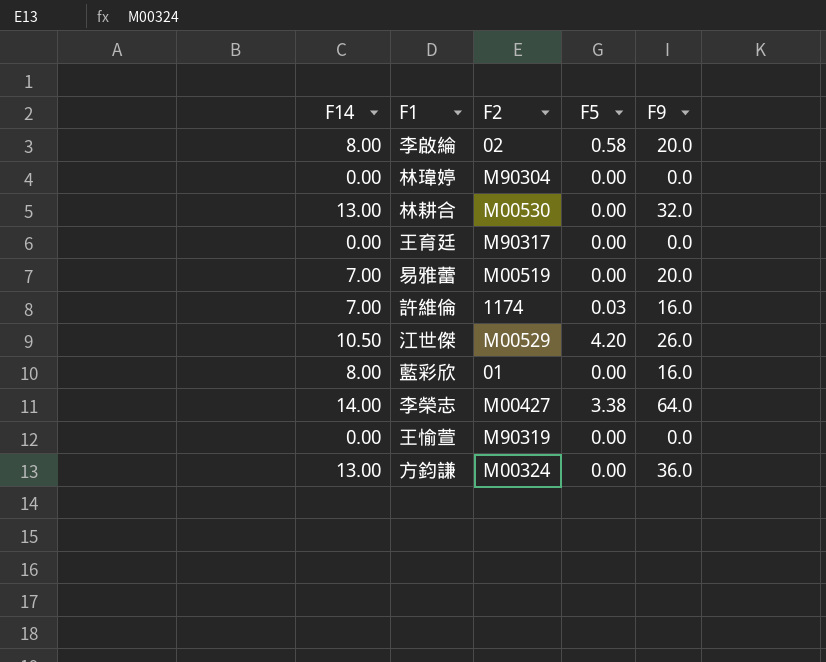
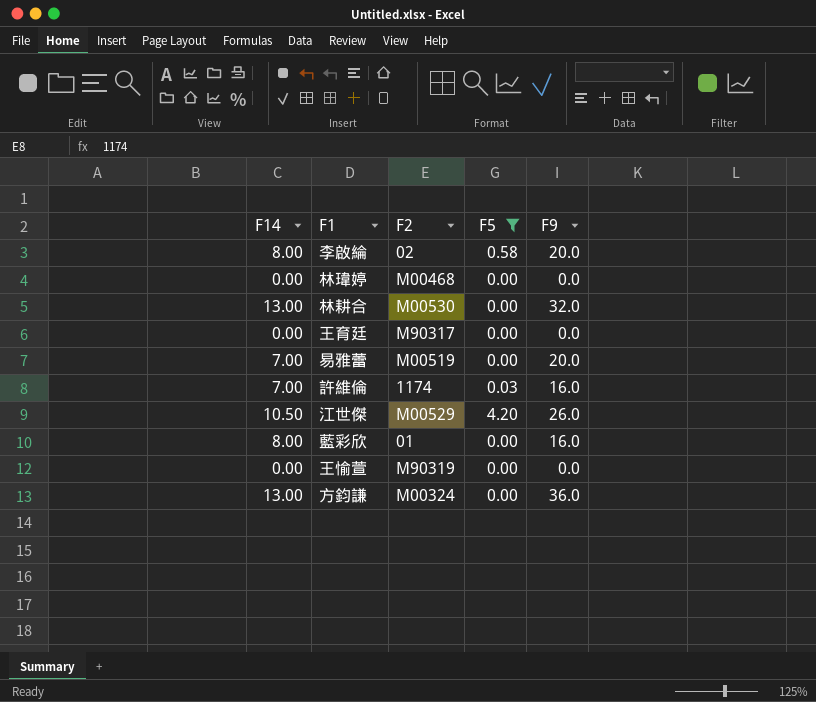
filter: none -> F5 != 3.38
林瑋婷 | F2: M90304 -> M00468

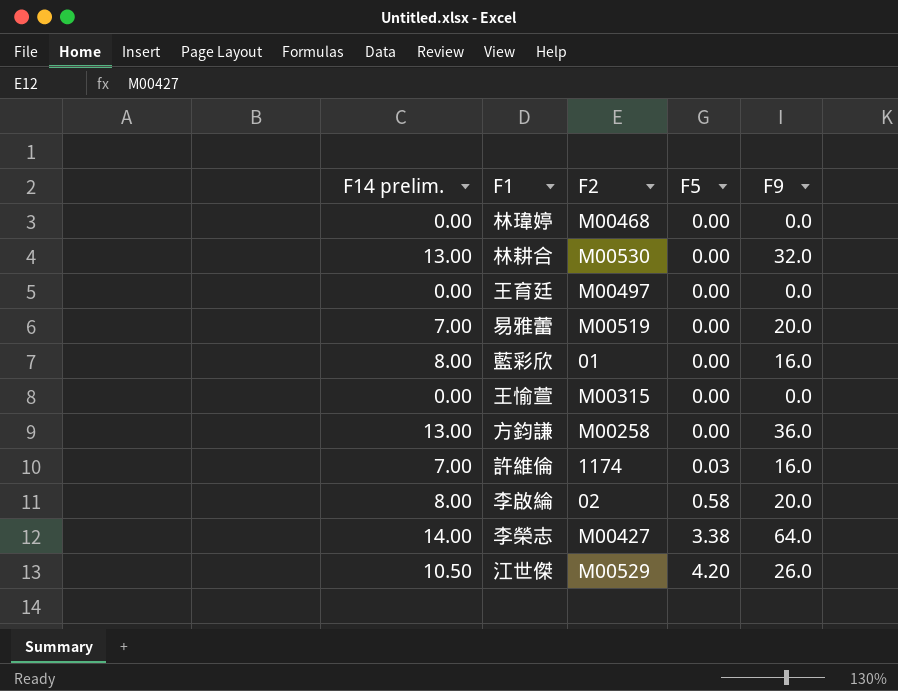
filter: F5 != 3.38 -> none
row order: none -> F5 ascending
column name: F14 -> F14 prelim.
王育廷 | F2: M90317 -> M00497
王愉萱 | F2: M90319 -> M00315
方鈞謙 | F2: M00324 -> M00258

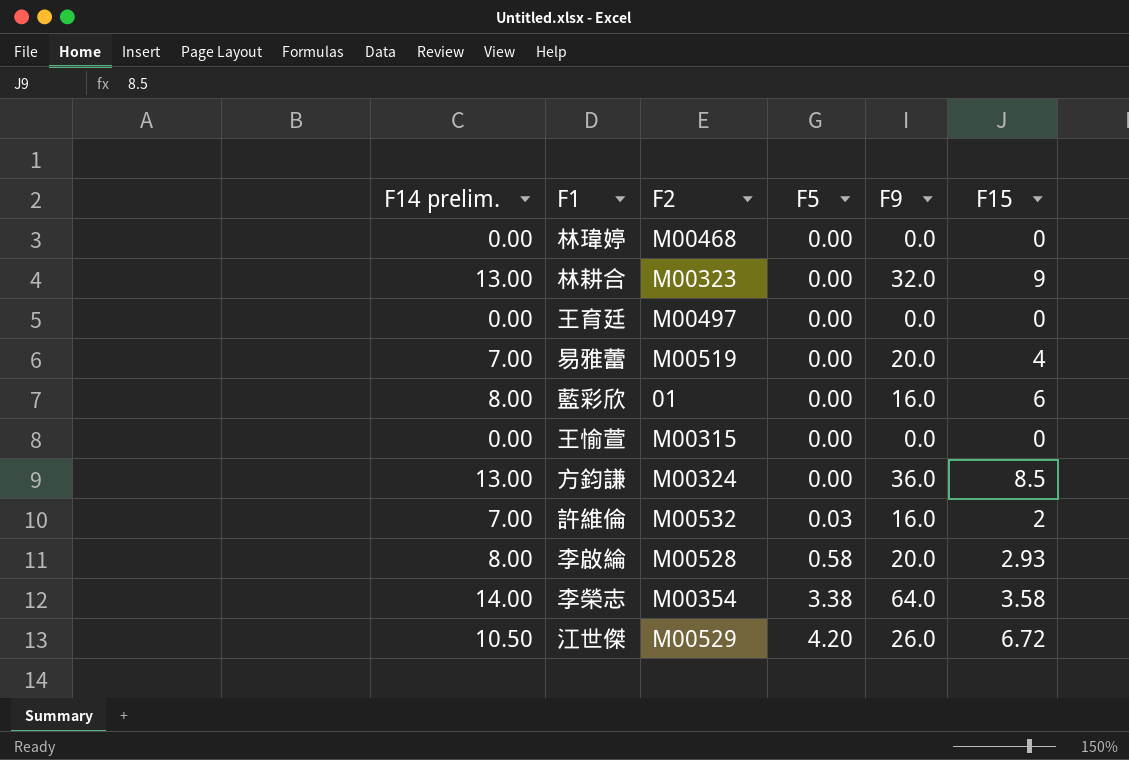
column F15 | position: none -> 6
林耕合 | F2: M00530 -> M00323
方鈞謙 | F2: M00258 -> M00324
許維倫 | F2: 1174 -> M00532
李啟綸 | F2: 02 -> M00528
李榮志 | F2: M00427 -> M00354

